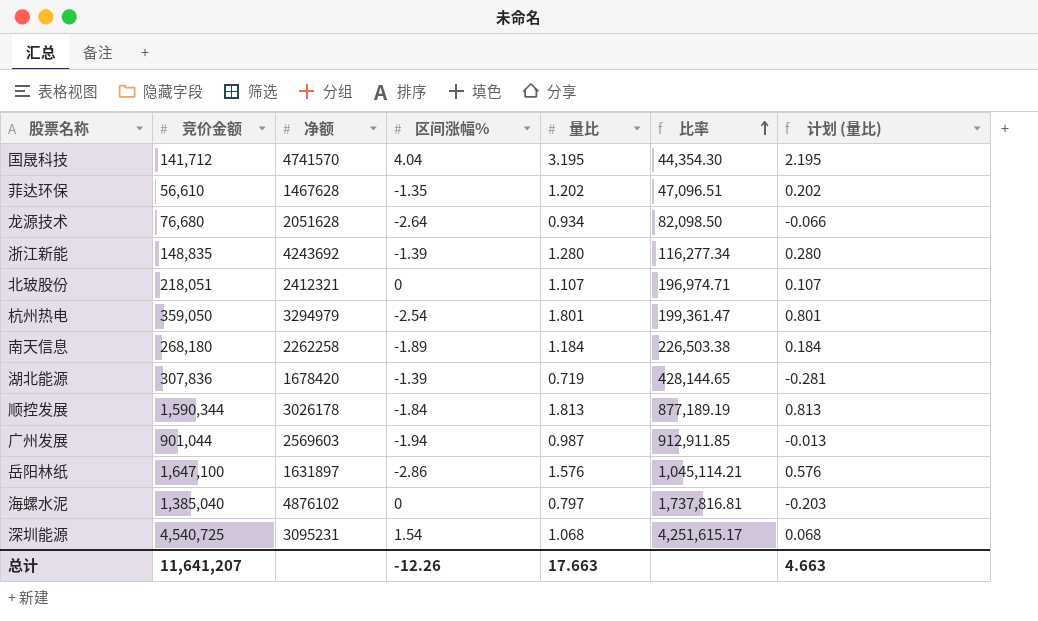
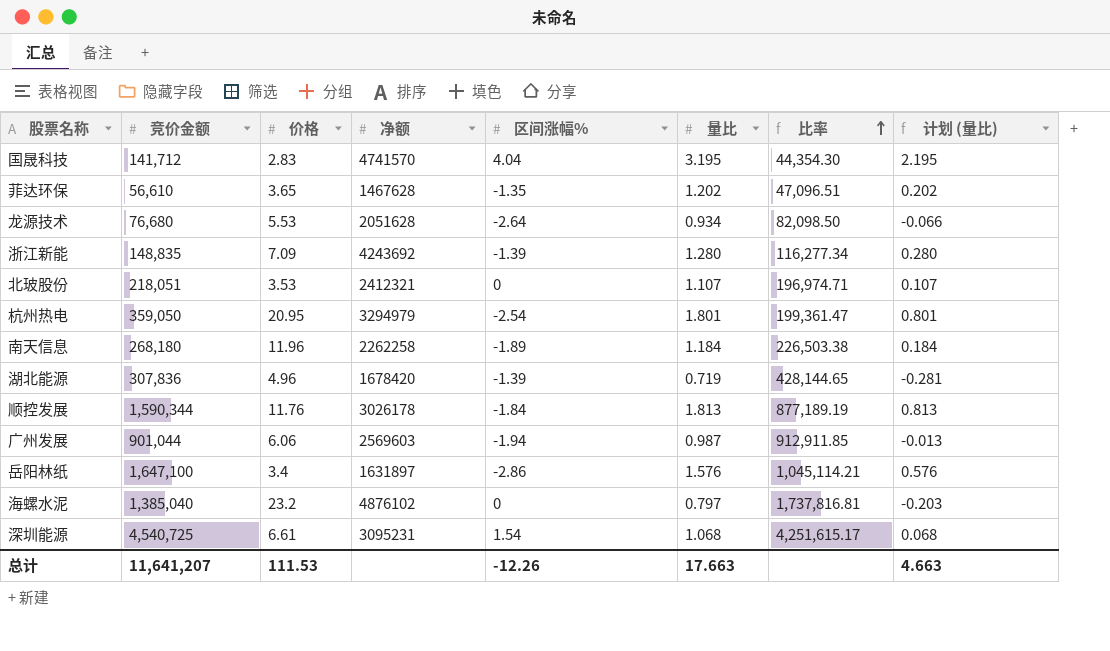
column 价格 | position: none -> 3

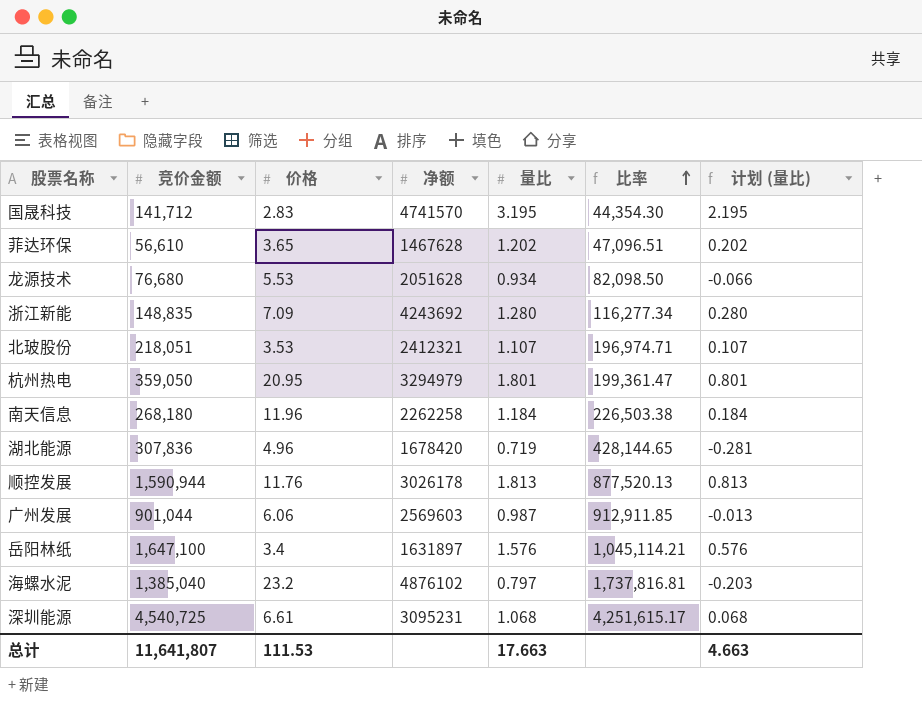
column 区间涨幅% | position: 5 -> none
顺控发展 | 竞价金额: 1,590,344 -> 1,590,944
顺控发展 | 比率: 877,189.19 -> 877,520.13
总计 | 竞价金额: 11,641,207 -> 11,641,807

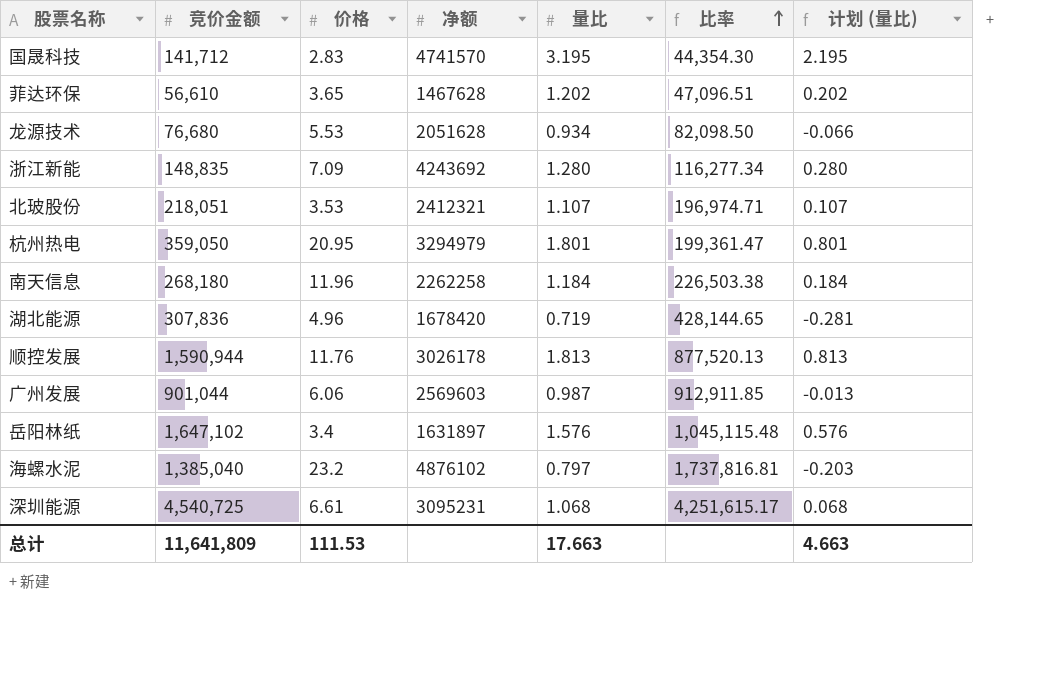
岳阳林纸 | 竞价金额: 1,647,100 -> 1,647,102
岳阳林纸 | 比率: 1,045,114.21 -> 1,045,115.48
总计 | 竞价金额: 11,641,807 -> 11,641,809

